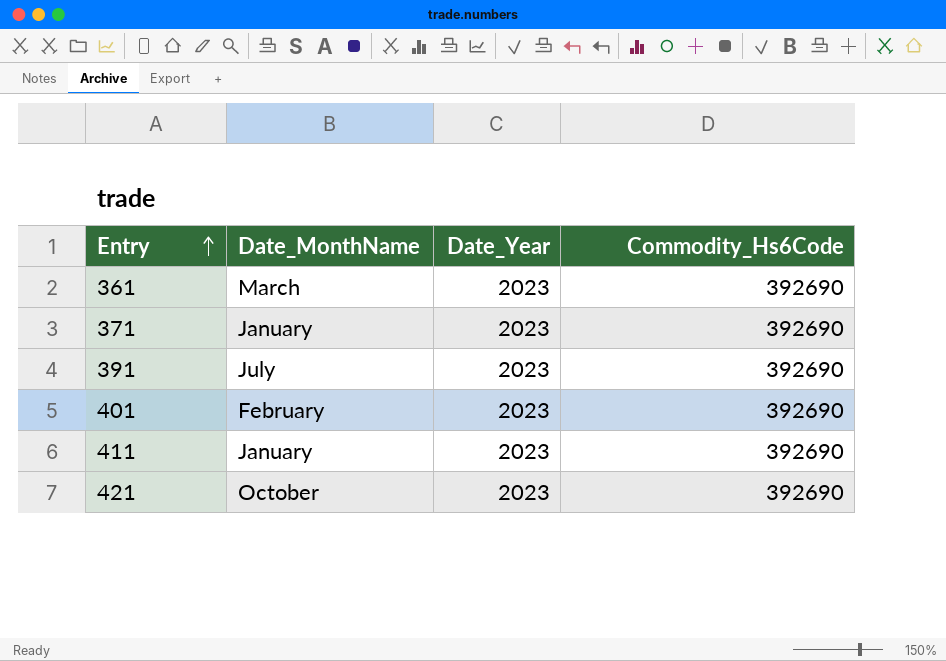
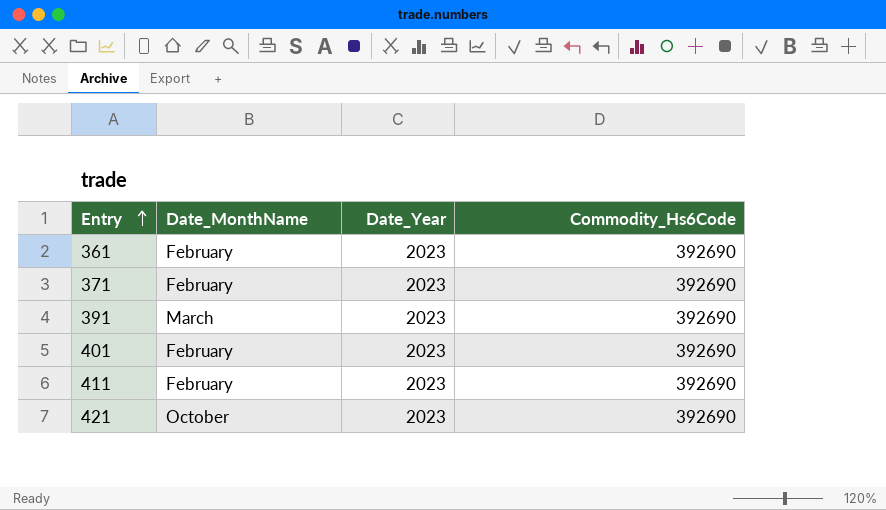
361 | Date_MonthName: March -> February
371 | Date_MonthName: January -> February
391 | Date_MonthName: July -> March
411 | Date_MonthName: January -> February

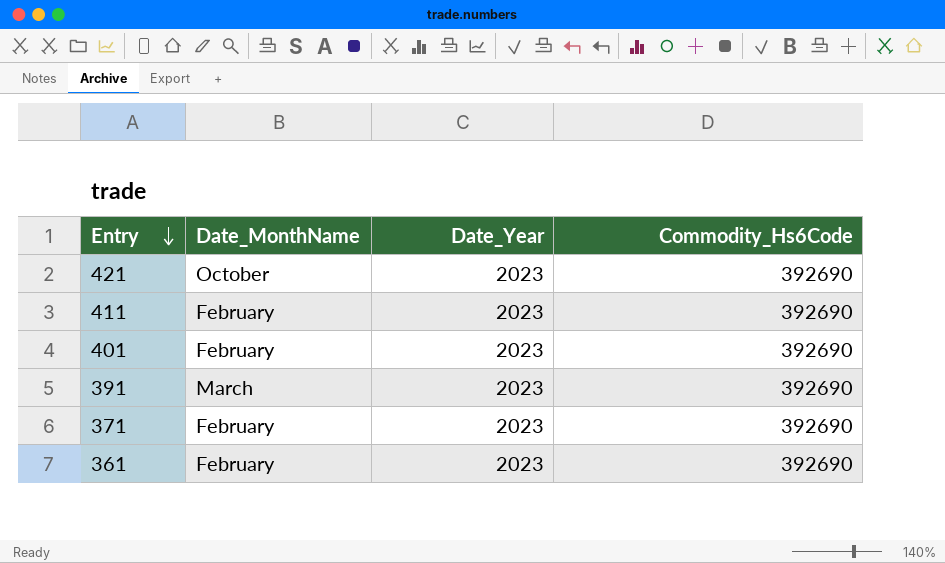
row order: Entry ascending -> Entry descending

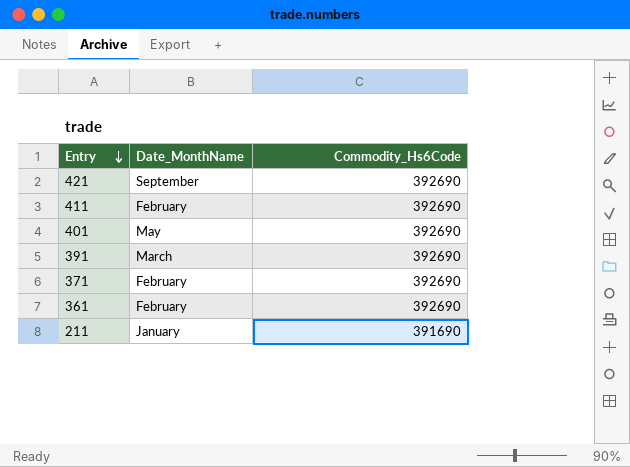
column Date_Year | position: 3 -> none
421 | Date_MonthName: October -> September
401 | Date_MonthName: February -> May
row 211: none -> January | 391690

